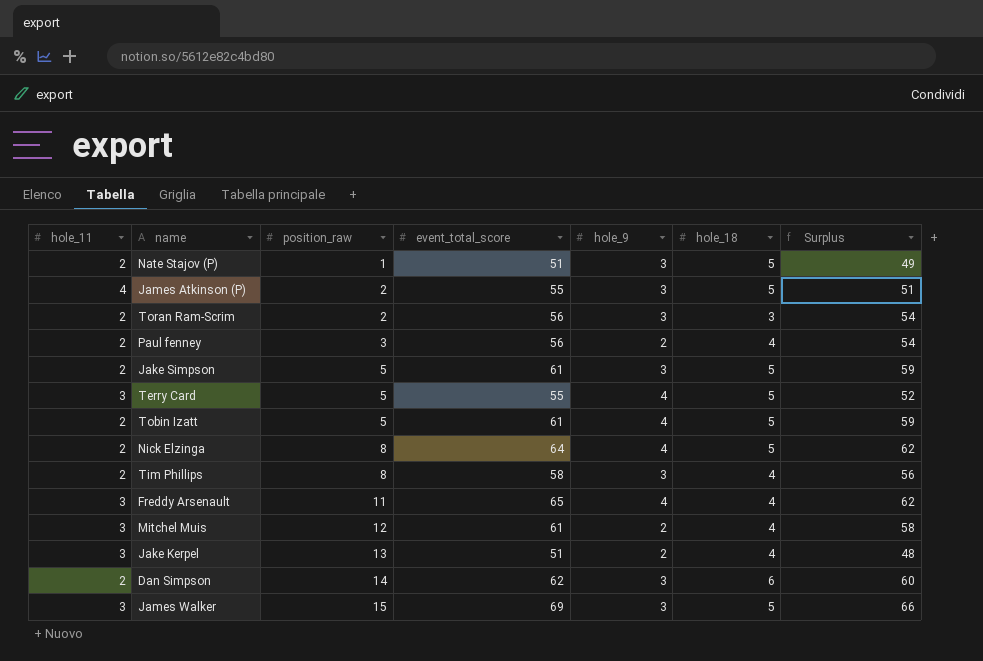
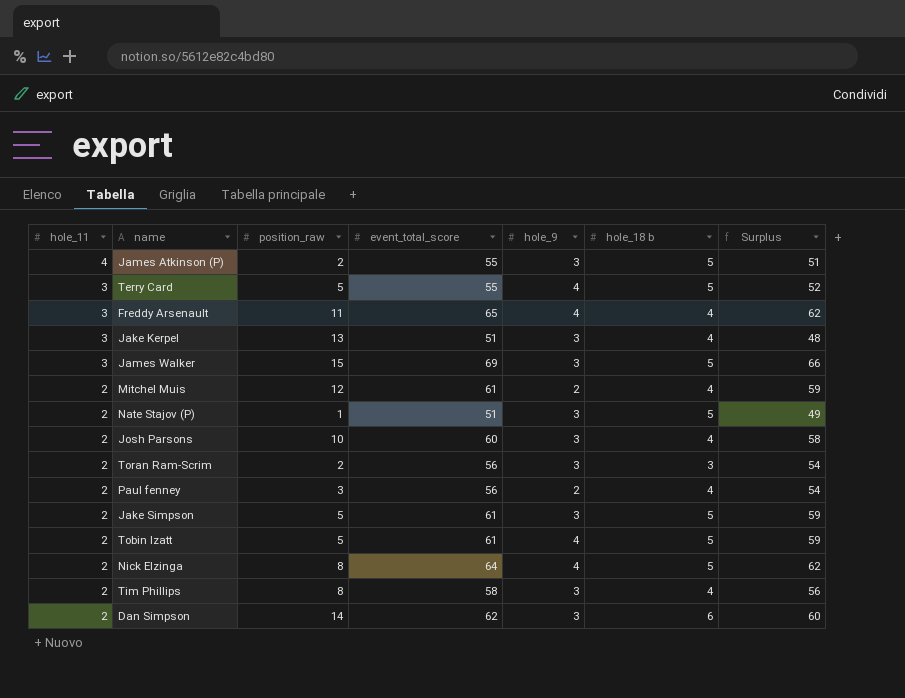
row order: position_raw ascending -> hole_11 descending
column name: hole_18 -> hole_18 b
Jake Kerpel | hole_9: 2 -> 3
Mitchel Muis | hole_11: 3 -> 2
Mitchel Muis | Surplus: 58 -> 59
row Josh Parsons: none -> 2 | 10 | 60 | 3 | 4 | 58

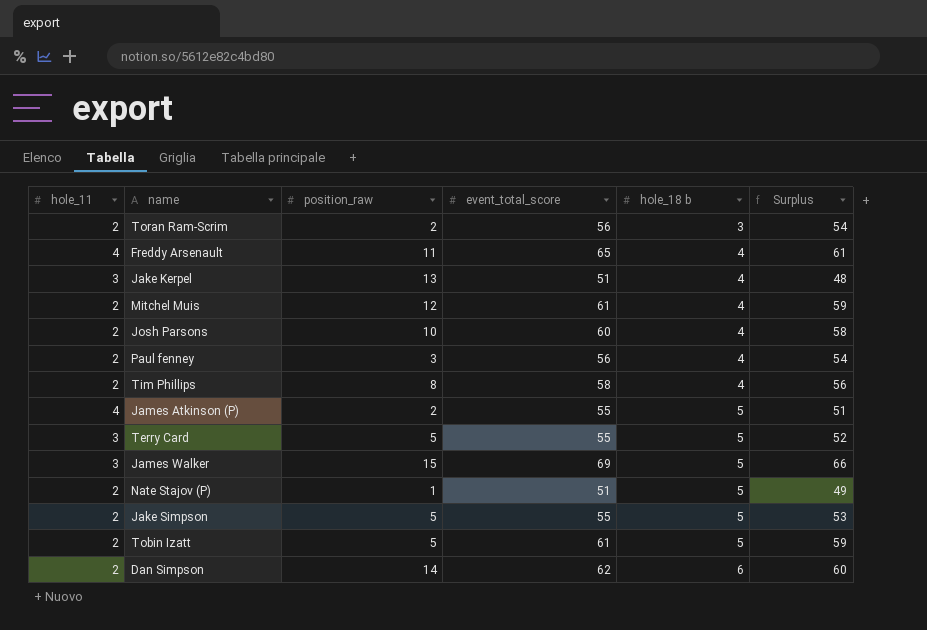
row order: hole_11 descending -> hole_18 b ascending
column hole_9 | position: 5 -> none
row Nick Elzinga: 2 | 8 | 64 | 4 | 5 | 62 -> none
Freddy Arsenault | hole_11: 3 -> 4
Freddy Arsenault | Surplus: 62 -> 61
Jake Simpson | event_total_score: 61 -> 55
Jake Simpson | Surplus: 59 -> 53

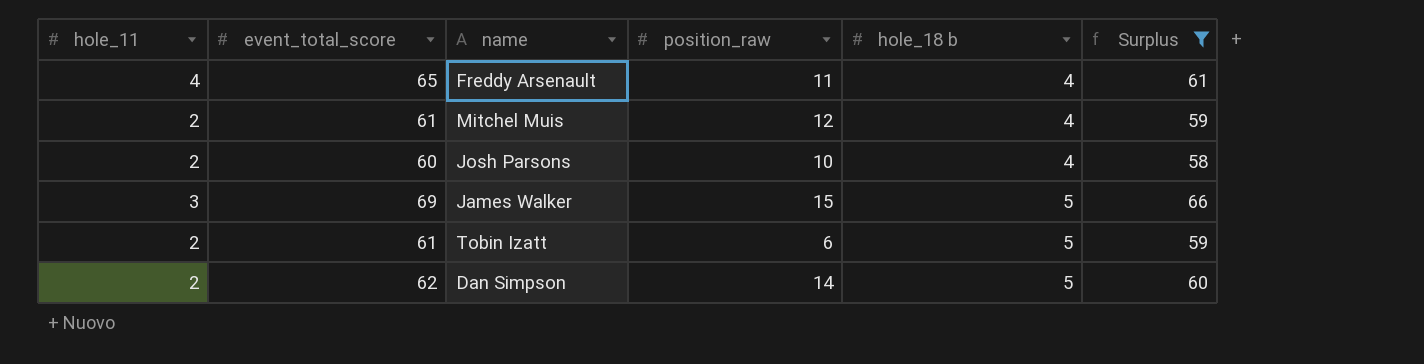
filter: none -> Surplus >= 58
column event_total_score | position: 4 -> 2
Tobin Izatt | position_raw: 5 -> 6
Dan Simpson | hole_18 b: 6 -> 5

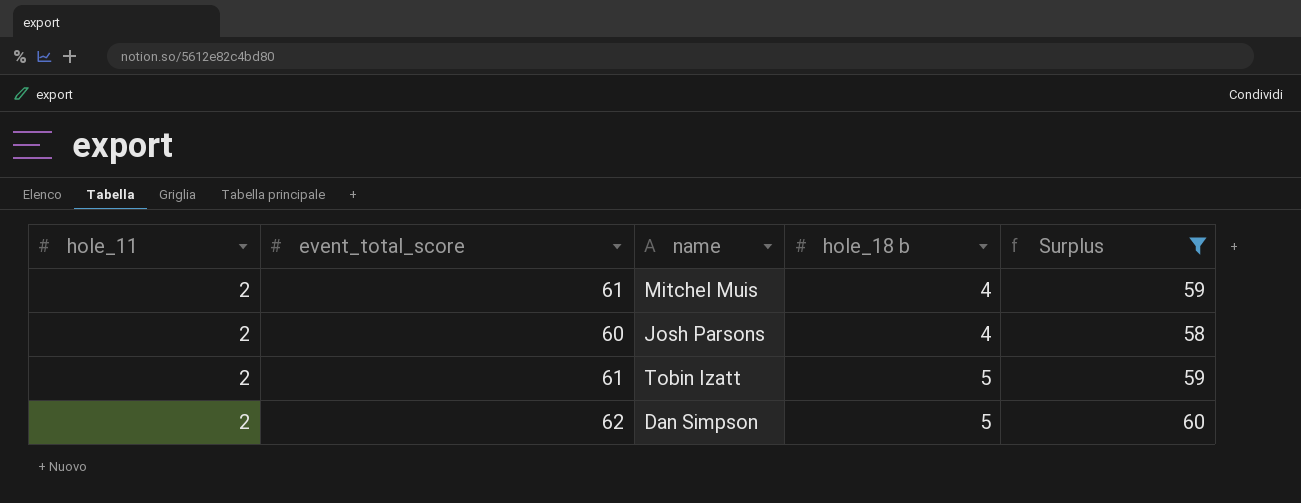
column position_raw | position: 4 -> none
row Freddy Arsenault: 4 | 65 | 11 | 4 | 61 -> none
row James Walker: 3 | 69 | 15 | 5 | 66 -> none

